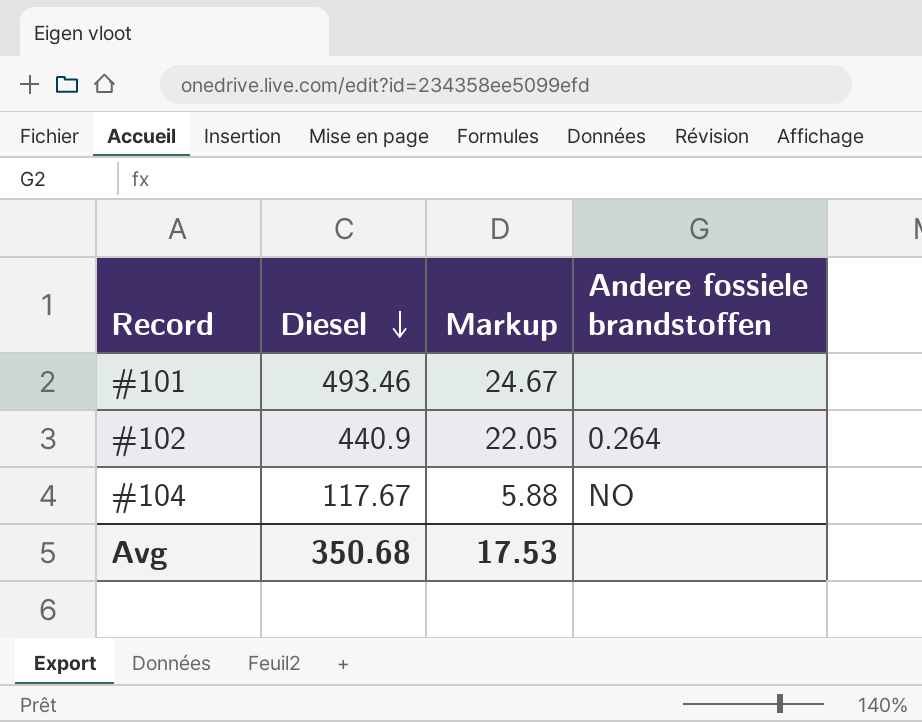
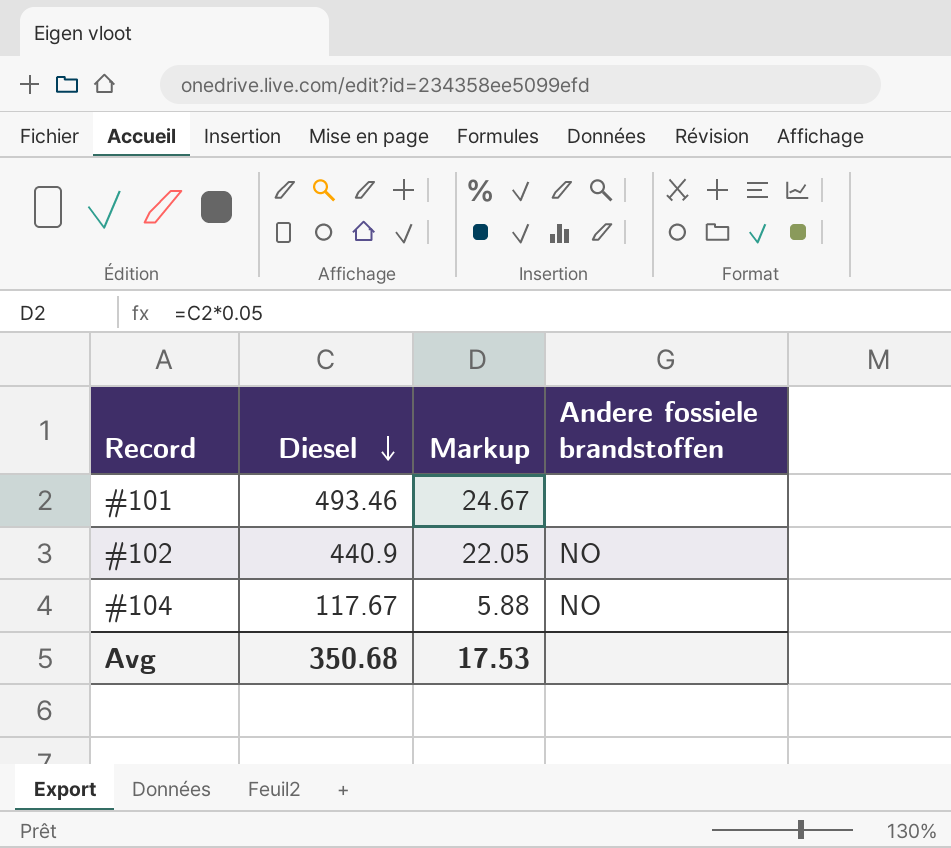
#102 | Andere fossiele brandstoffen: 0.264 -> NO

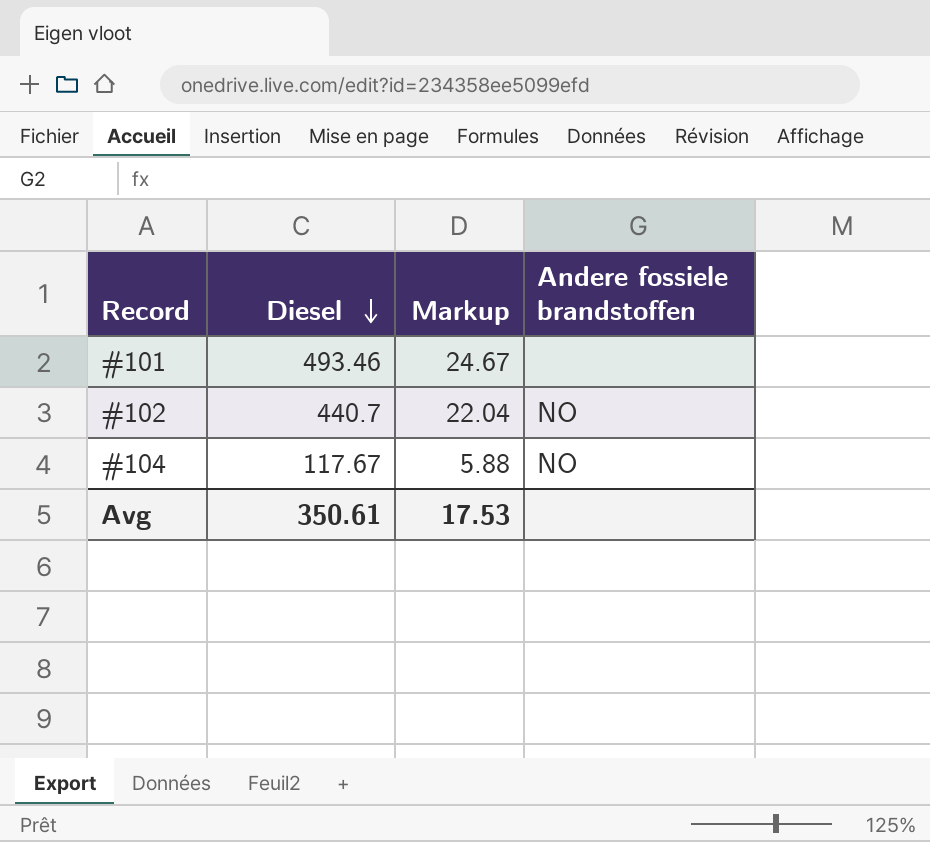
#102 | Diesel: 440.9 -> 440.7
#102 | Markup: 22.05 -> 22.04
Avg | Diesel: 350.68 -> 350.61

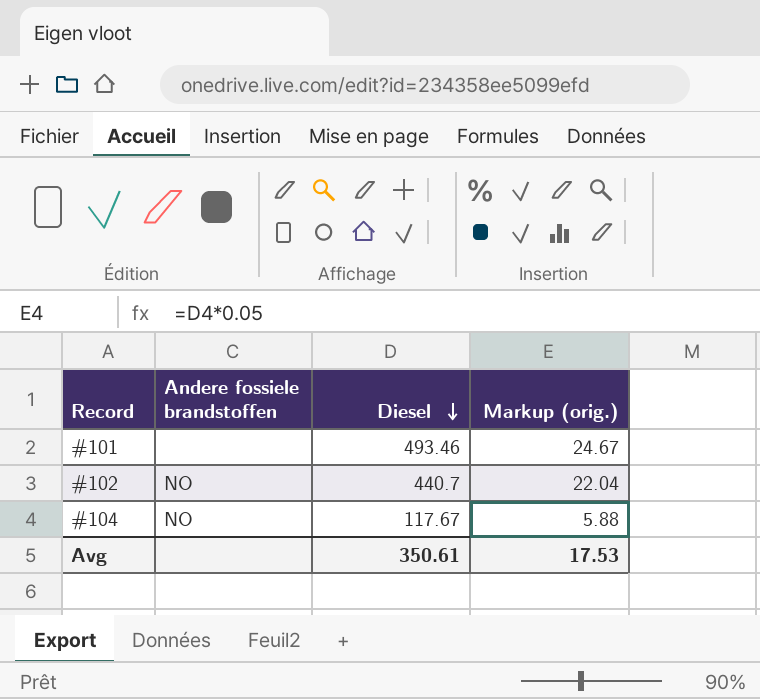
column Andere fossiele brandstoffen | position: 4 -> 2
column name: Markup -> Markup (orig.)

